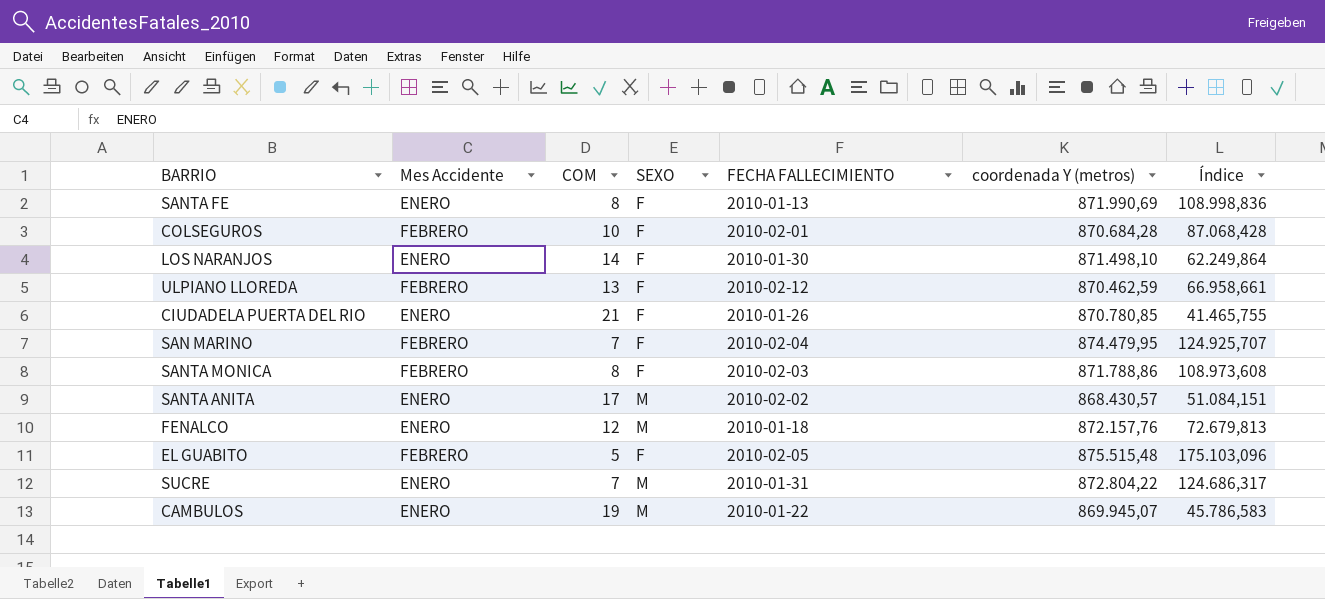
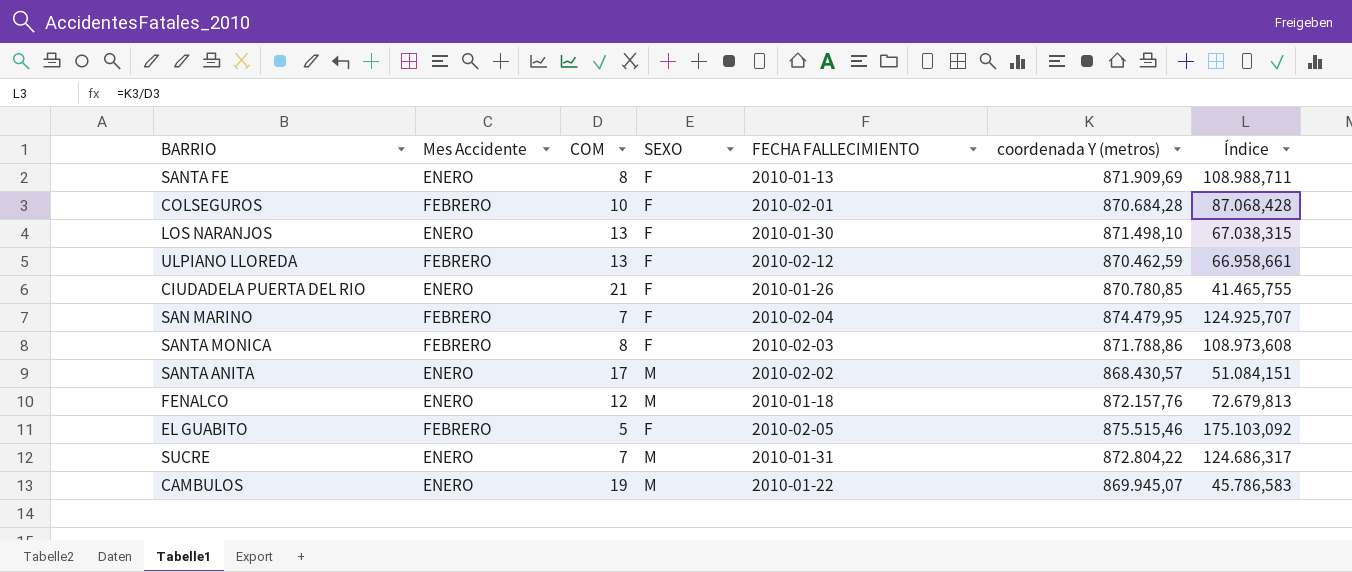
SANTA FE | coordenada Y (metros): 871.990,69 -> 871.909,69
SANTA FE | Índice: 108.998,836 -> 108.988,711
LOS NARANJOS | COM: 14 -> 13
LOS NARANJOS | Índice: 62.249,864 -> 67.038,315
EL GUABITO | coordenada Y (metros): 875.515,48 -> 875.515,46
EL GUABITO | Índice: 175.103,096 -> 175.103,092

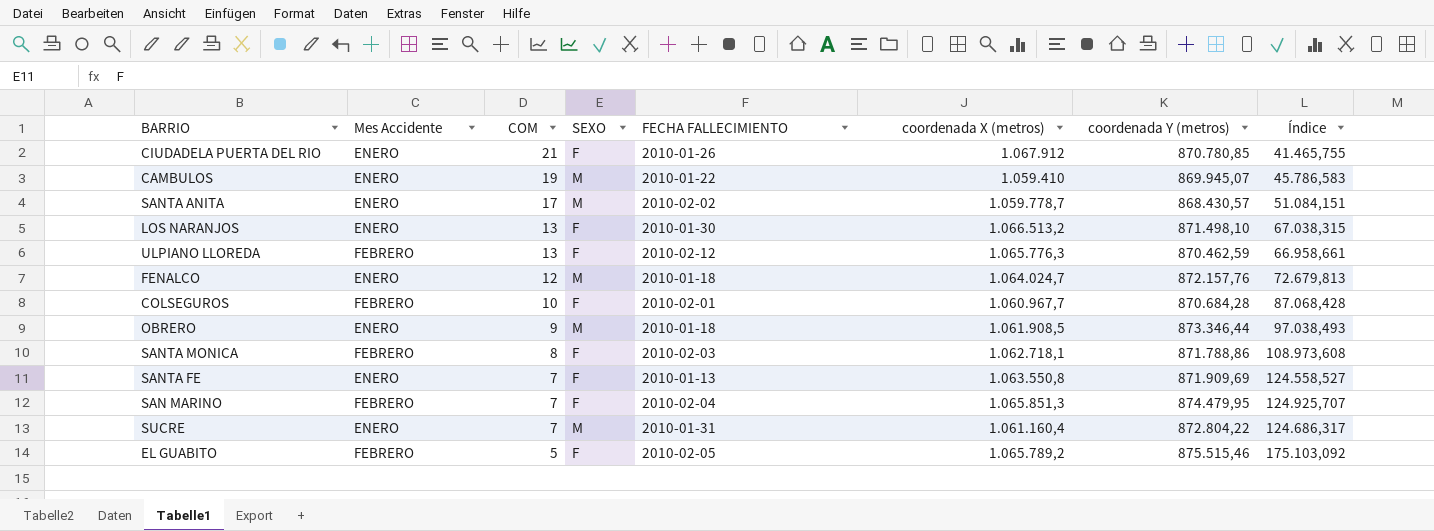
row order: none -> COM descending
column coordenada X (metros) | position: none -> 6
row OBRERO: none -> ENERO | 9 | M | 2010-01-18 | 1.061.908,5 | 873.346,44 | 97.038,493
SANTA FE | COM: 8 -> 7
SANTA FE | Índice: 108.988,711 -> 124.558,527

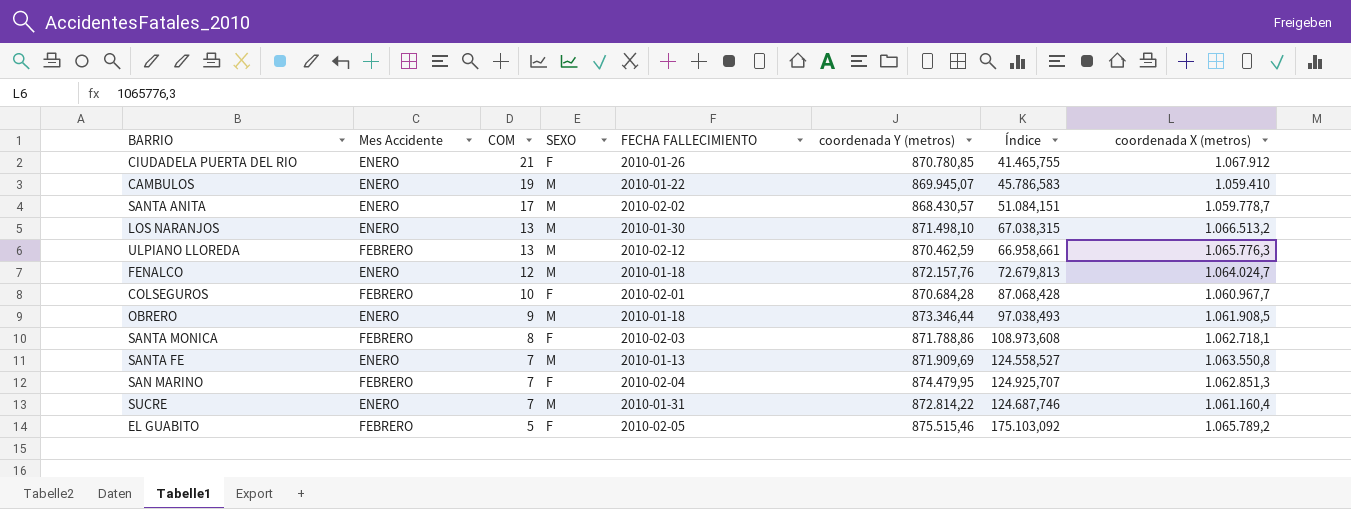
column coordenada X (metros) | position: 6 -> 8
LOS NARANJOS | SEXO: F -> M
ULPIANO LLOREDA | SEXO: F -> M
SANTA FE | SEXO: F -> M
SAN MARINO | coordenada X (metros): 1.065.851,3 -> 1.062.851,3
SUCRE | coordenada Y (metros): 872.804,22 -> 872.814,22
SUCRE | Índice: 124.686,317 -> 124.687,746

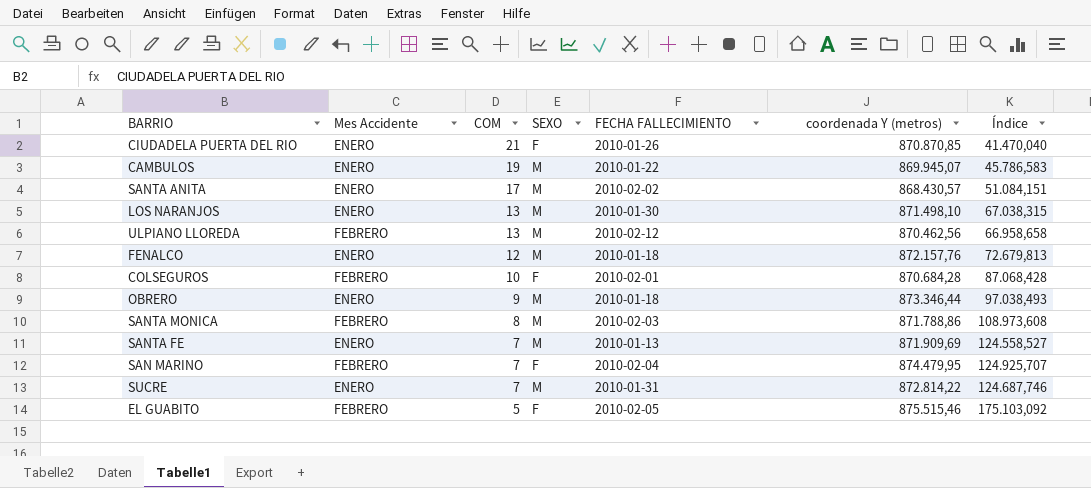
column coordenada X (metros) | position: 8 -> none
CIUDADELA PUERTA DEL RIO | coordenada Y (metros): 870.780,85 -> 870.870,85
CIUDADELA PUERTA DEL RIO | Índice: 41.465,755 -> 41.470,040
ULPIANO LLOREDA | coordenada Y (metros): 870.462,59 -> 870.462,56
ULPIANO LLOREDA | Índice: 66.958,661 -> 66.958,658
SANTA MONICA | SEXO: F -> M

